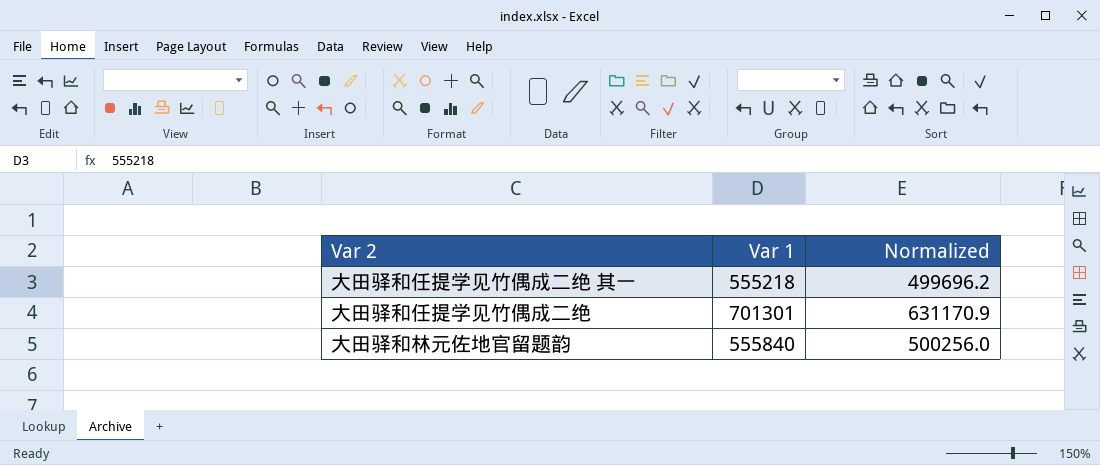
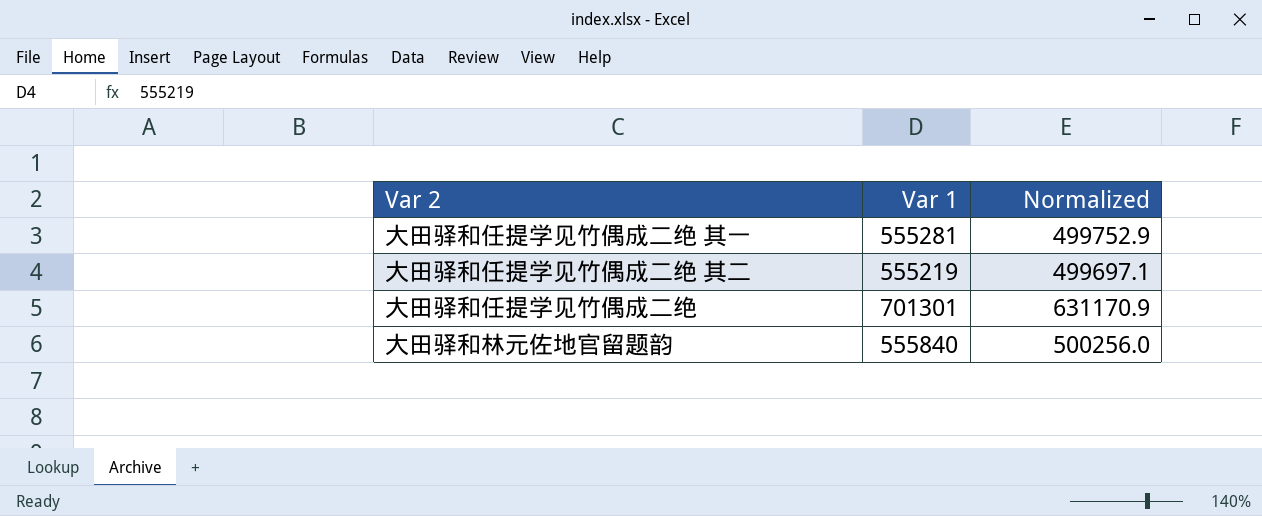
大田驿和任提学见竹偶成二绝 其一 | Var 1: 555218 -> 555281
大田驿和任提学见竹偶成二绝 其一 | Normalized: 499696.2 -> 499752.9
row 大田驿和任提学见竹偶成二绝 其二: none -> 555219 | 499697.1

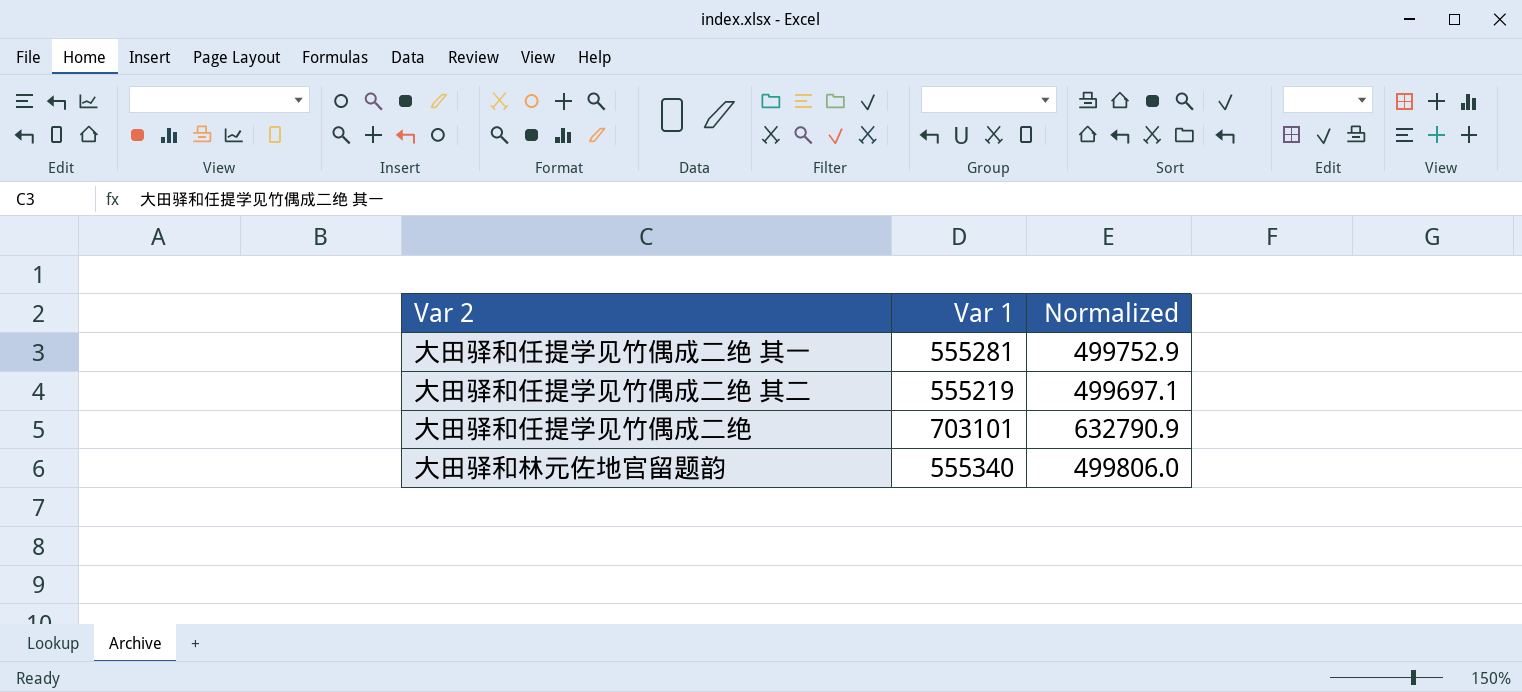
大田驿和任提学见竹偶成二绝 | Var 1: 701301 -> 703101
大田驿和任提学见竹偶成二绝 | Normalized: 631170.9 -> 632790.9
大田驿和林元佐地官留题韵 | Var 1: 555840 -> 555340
大田驿和林元佐地官留题韵 | Normalized: 500256.0 -> 499806.0

